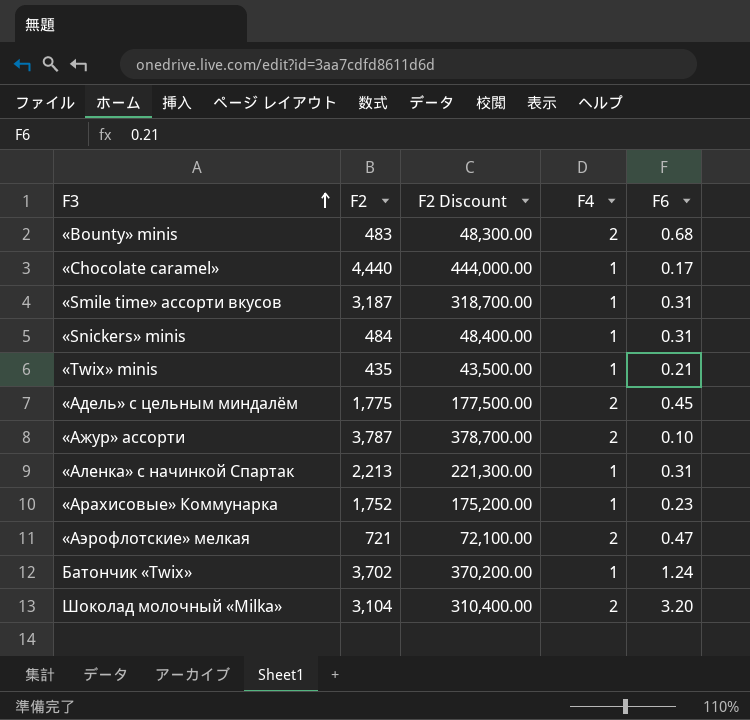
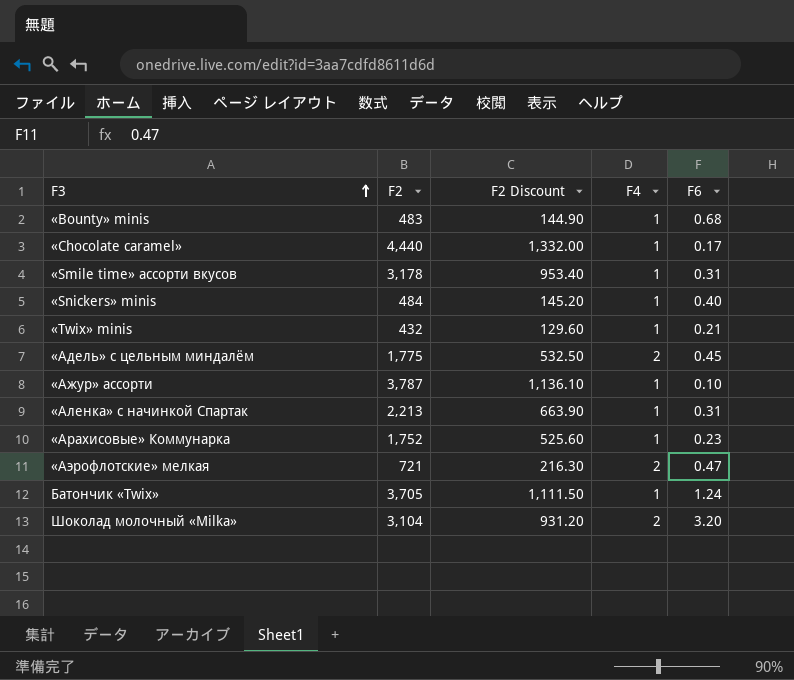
column F2 Discount | formula: [F2] * 100 -> [F2] * 0.3
«Bounty» minis | F4: 2 -> 1
«Smile time» ассорти вкусов | F2: 3,187 -> 3,178
«Snickers» minis | F6: 0.31 -> 0.40
«Twix» minis | F2: 435 -> 432
«Ажур» ассорти | F4: 2 -> 1
Батончик «Twix» | F2: 3,702 -> 3,705

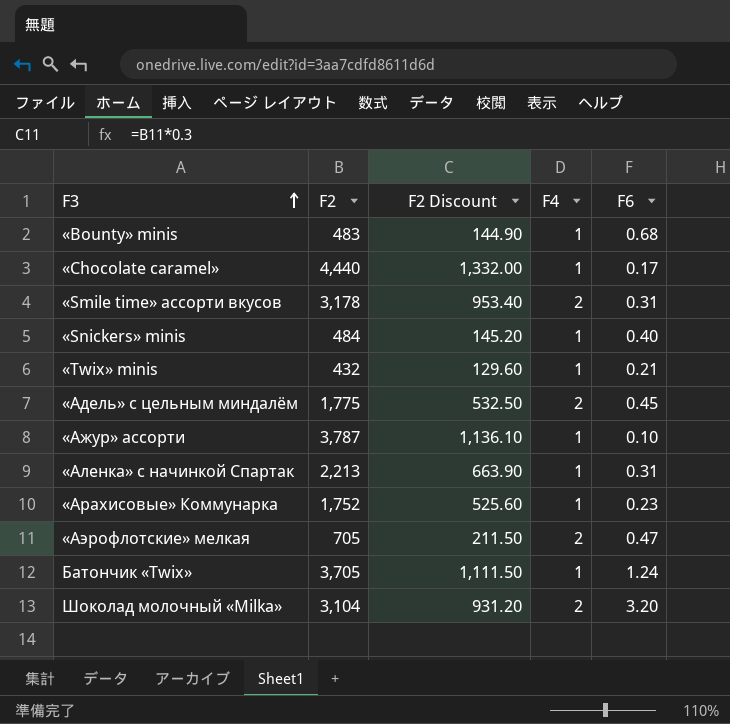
«Smile time» ассорти вкусов | F4: 1 -> 2
«Аэрофлотские» мелкая | F2: 721 -> 705
«Аэрофлотские» мелкая | F2 Discount: 216.30 -> 211.50

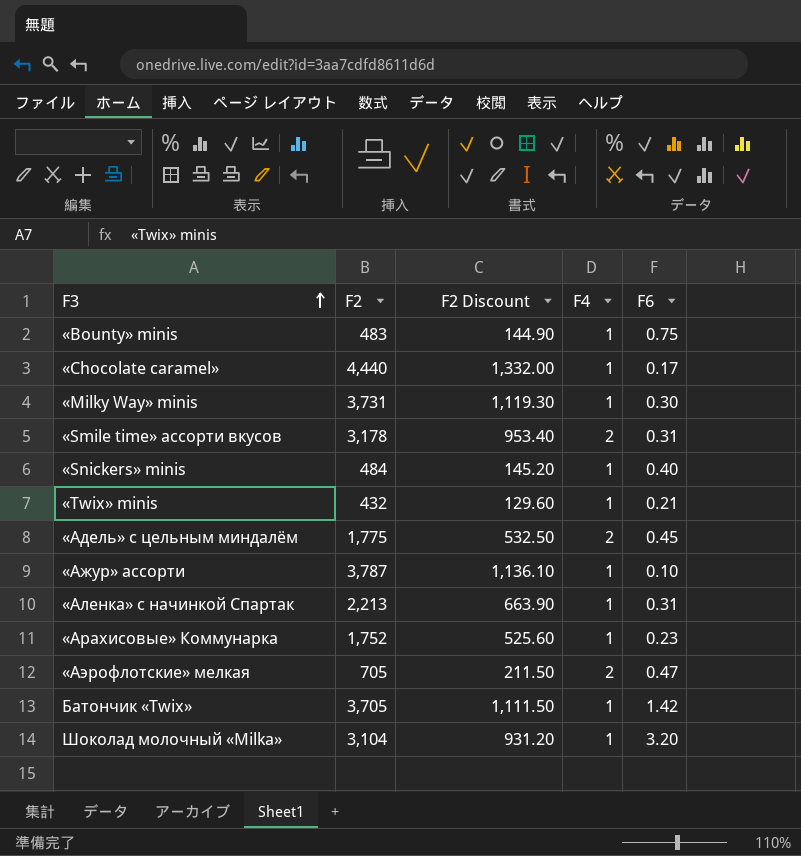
«Bounty» minis | F6: 0.68 -> 0.75
row «Milky Way» minis: none -> 3,731 | 1,119.30 | 1 | 0.30
Батончик «Twix» | F6: 1.24 -> 1.42
Шоколад молочный «Milka» | F4: 2 -> 1

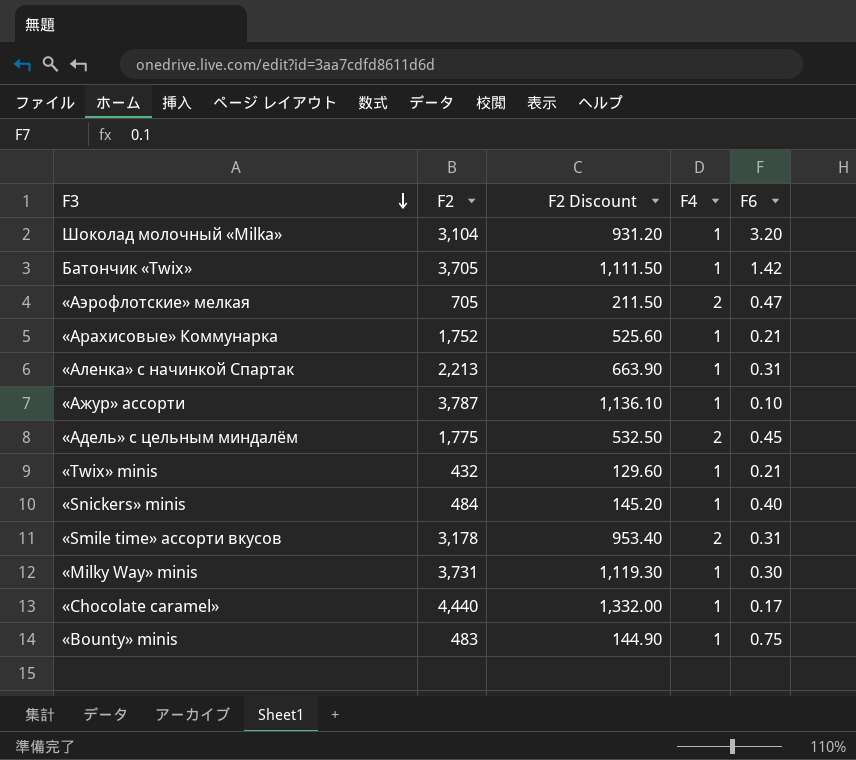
row order: F3 ascending -> F3 descending
«Арахисовые» Коммунарка | F6: 0.23 -> 0.21

